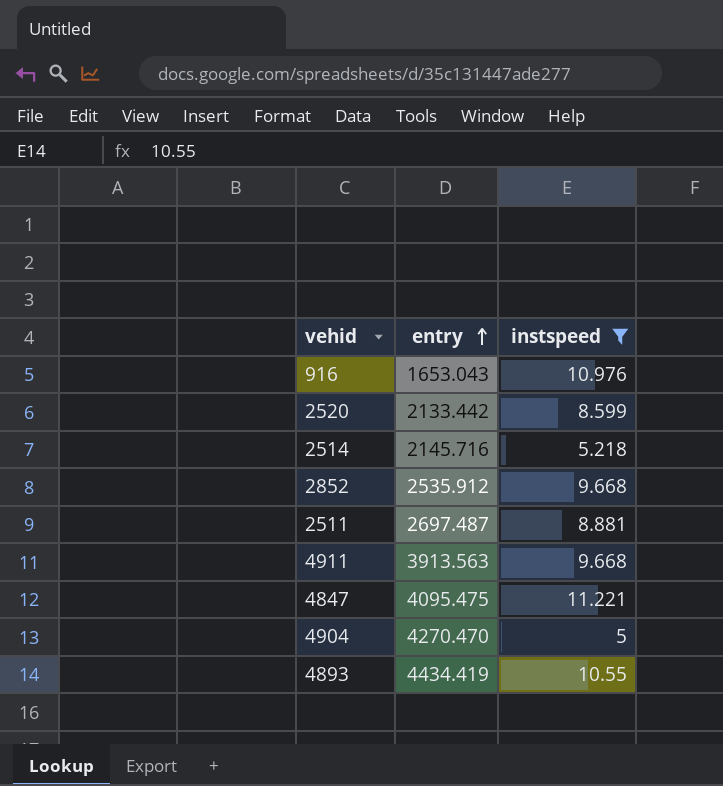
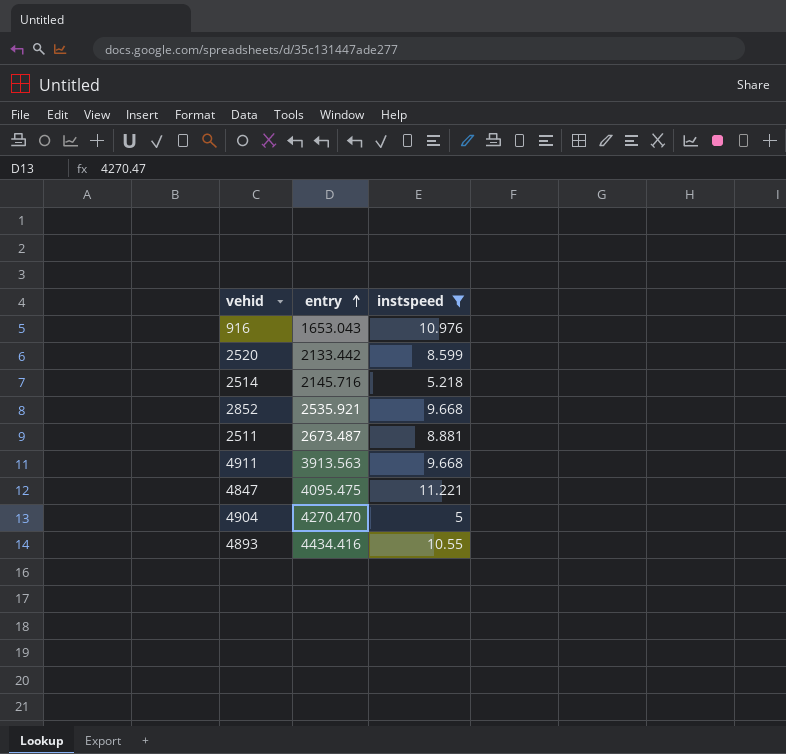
2852 | entry: 2535.912 -> 2535.921
2511 | entry: 2697.487 -> 2673.487
4893 | entry: 4434.419 -> 4434.416

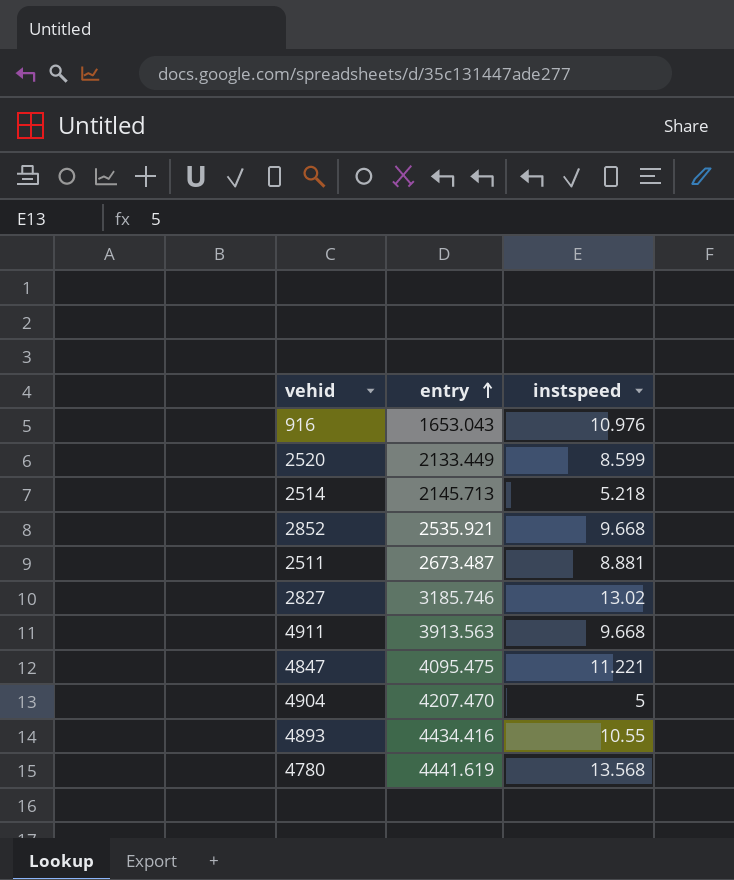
filter: instspeed <= 11.221 -> none
2520 | entry: 2133.442 -> 2133.449
2514 | entry: 2145.716 -> 2145.713
4904 | entry: 4270.470 -> 4207.470

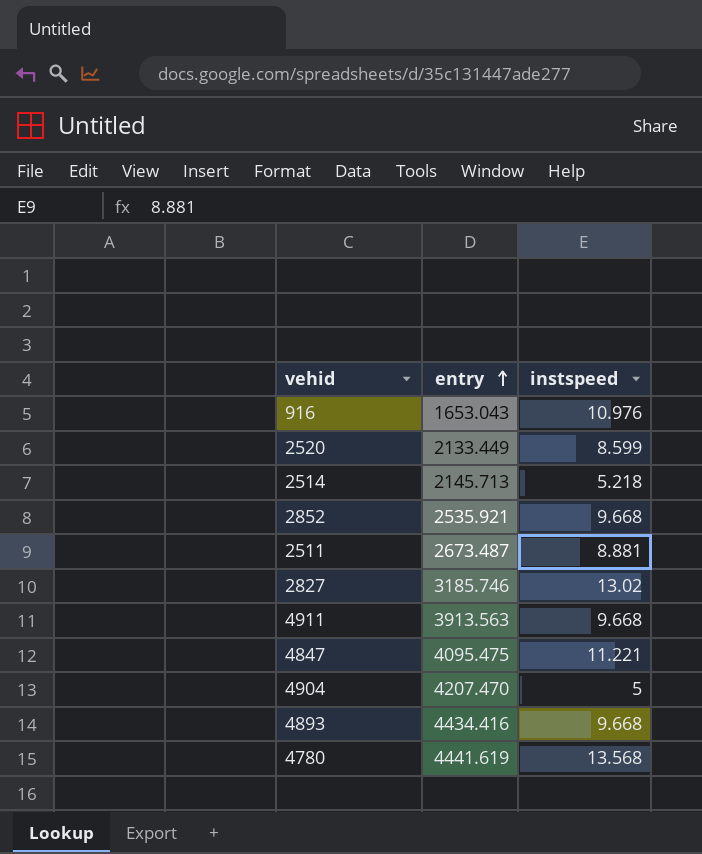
4893 | instspeed: 10.55 -> 9.668

